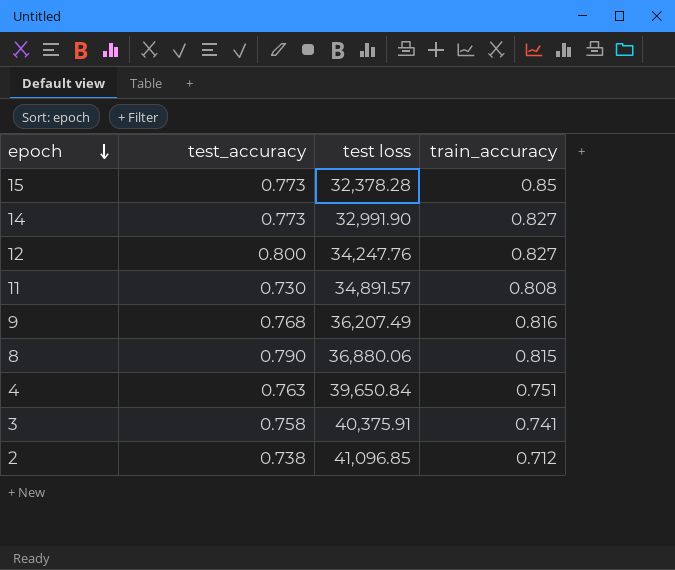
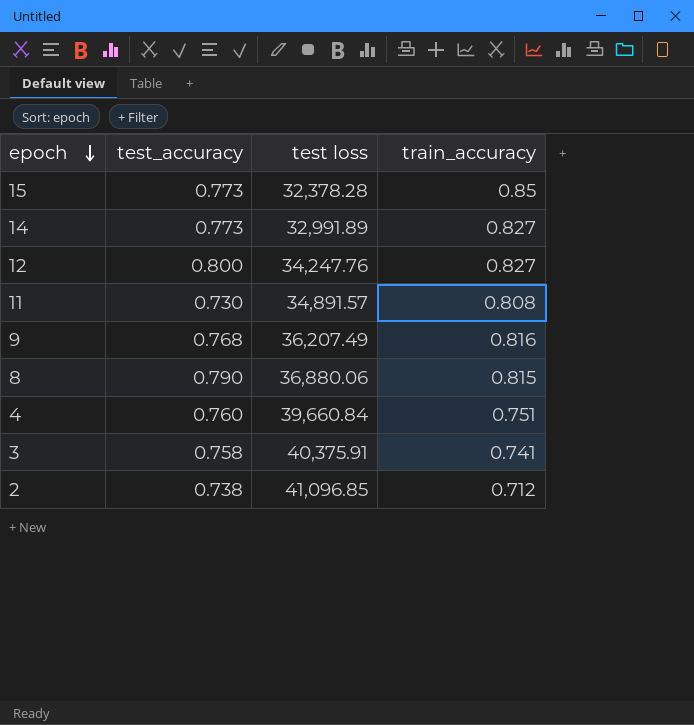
14 | test loss: 32,991.90 -> 32,991.89
4 | test_accuracy: 0.763 -> 0.760
4 | test loss: 39,650.84 -> 39,660.84

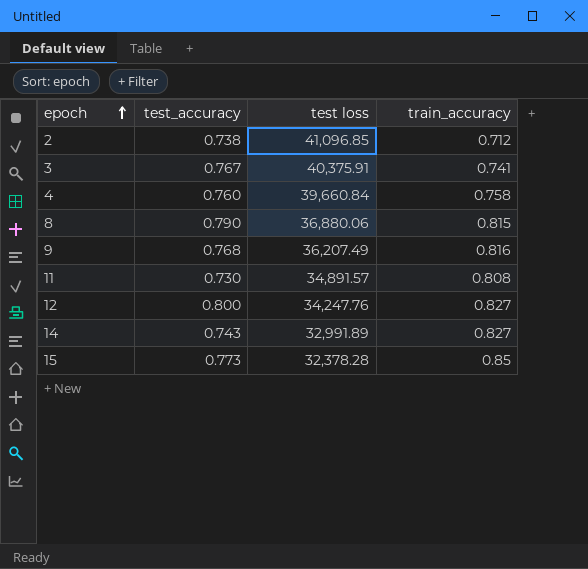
row order: epoch descending -> epoch ascending
3 | test_accuracy: 0.758 -> 0.767
4 | train_accuracy: 0.751 -> 0.758
14 | test_accuracy: 0.773 -> 0.743

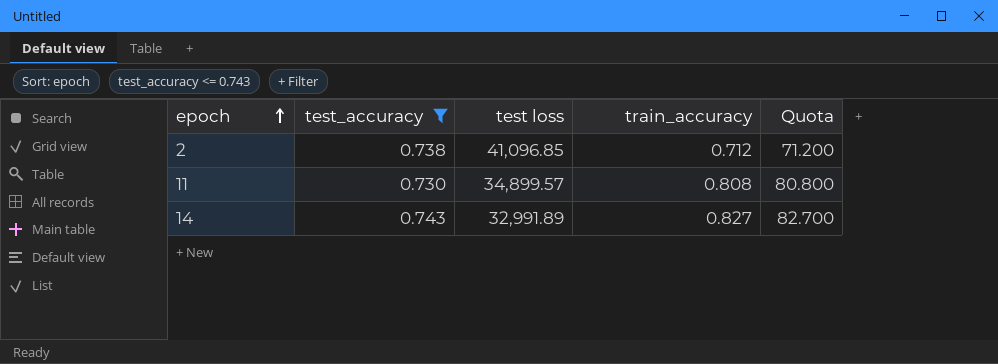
filter: none -> test_accuracy <= 0.743
column Quota | formula: none -> [train_accuracy] * 100
11 | test loss: 34,891.57 -> 34,899.57

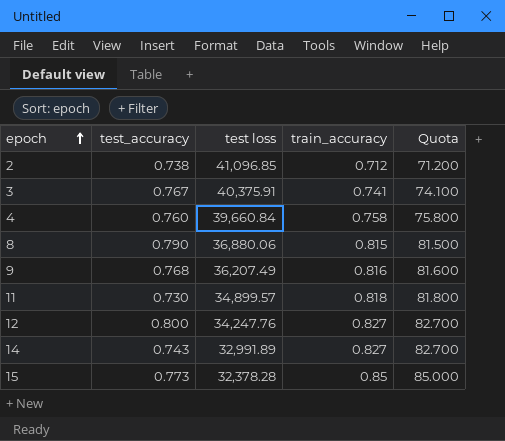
filter: test_accuracy <= 0.743 -> none
11 | train_accuracy: 0.808 -> 0.818
11 | Quota: 80.800 -> 81.800

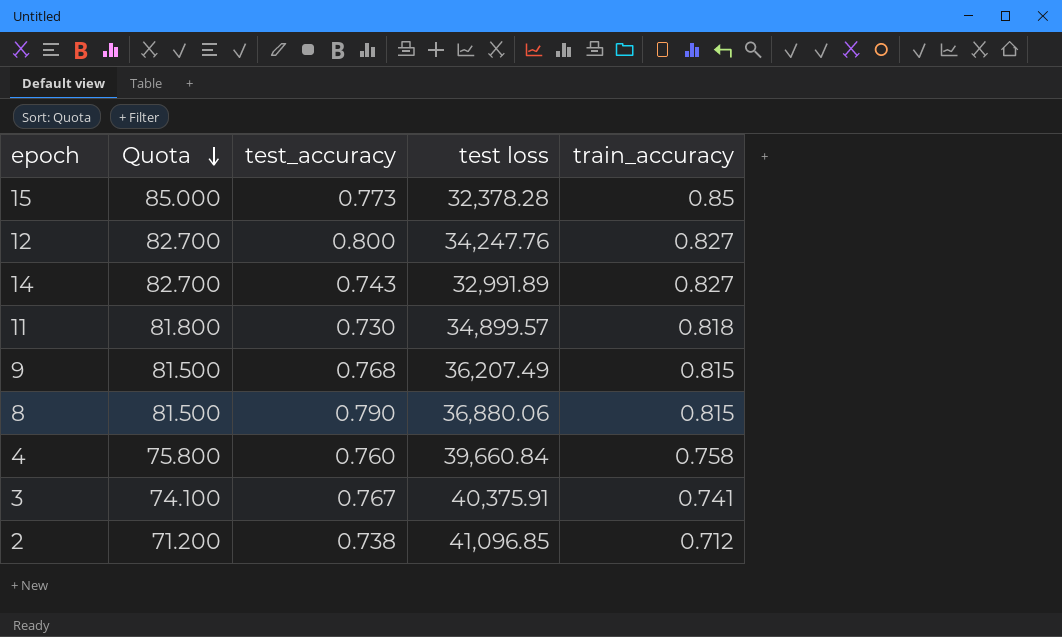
row order: epoch ascending -> Quota descending
column Quota | position: 5 -> 2
9 | Quota: 81.600 -> 81.500
9 | train_accuracy: 0.816 -> 0.815

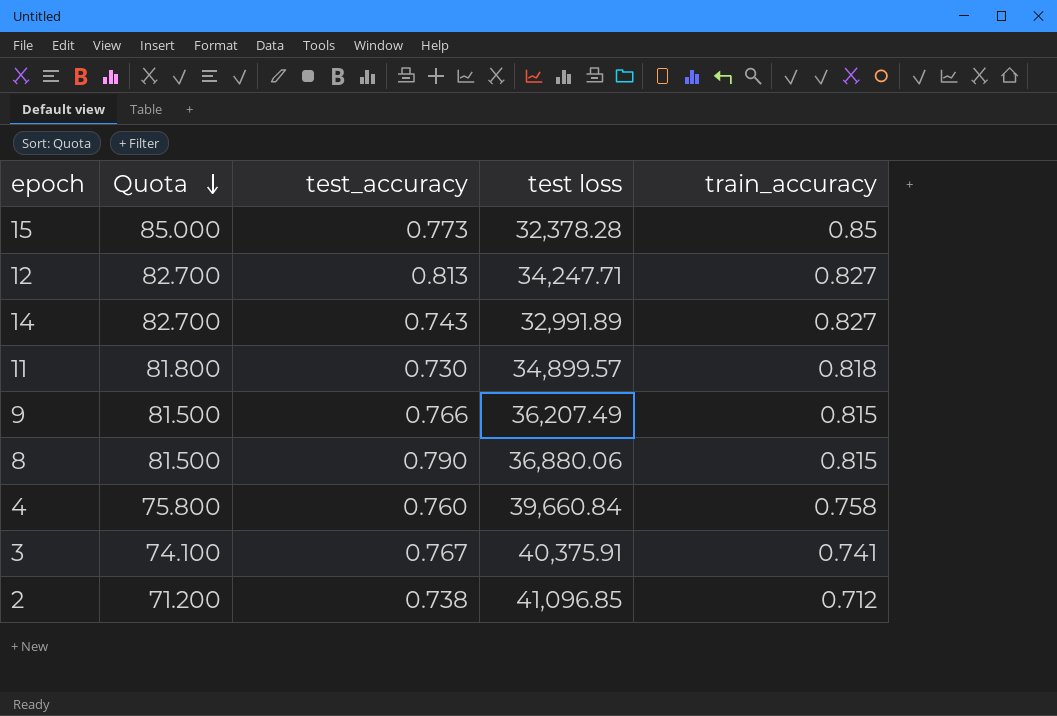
12 | test_accuracy: 0.800 -> 0.813
12 | test loss: 34,247.76 -> 34,247.71
9 | test_accuracy: 0.768 -> 0.766

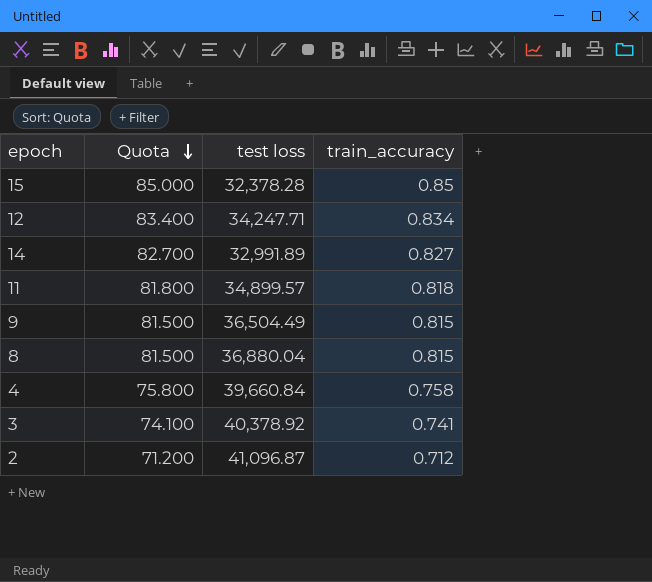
column test_accuracy | position: 3 -> none
12 | Quota: 82.700 -> 83.400
12 | train_accuracy: 0.827 -> 0.834
9 | test loss: 36,207.49 -> 36,504.49
8 | test loss: 36,880.06 -> 36,880.04
3 | test loss: 40,375.91 -> 40,378.92
2 | test loss: 41,096.85 -> 41,096.87

